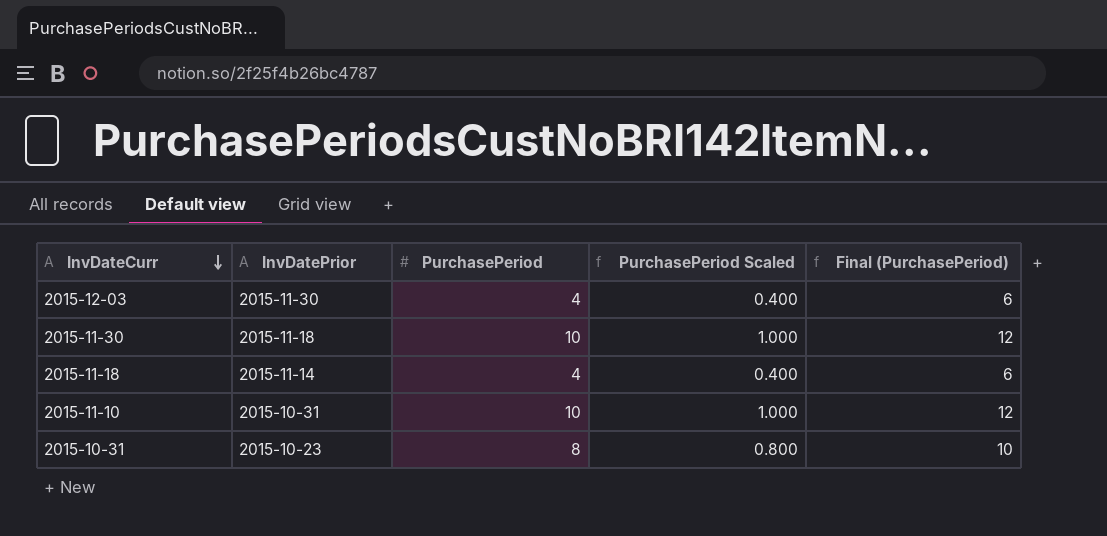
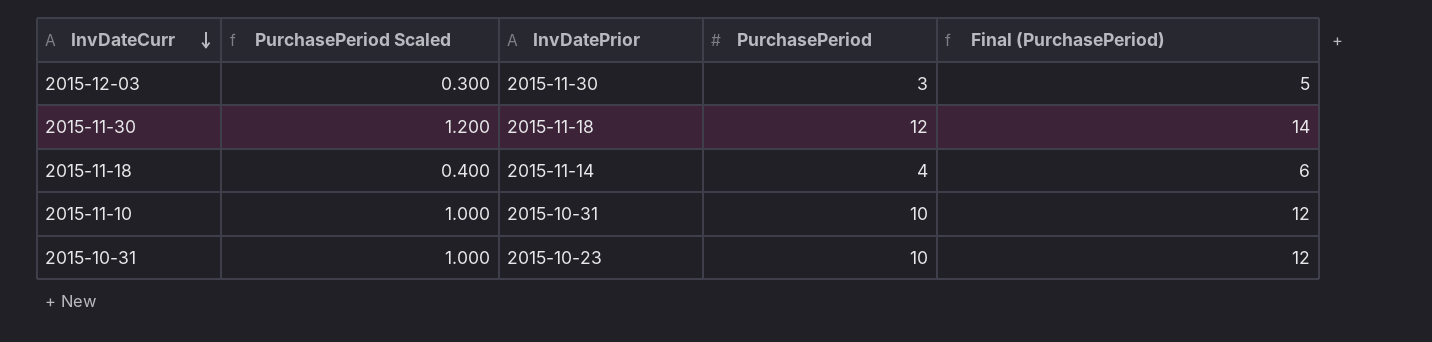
column PurchasePeriod Scaled | position: 4 -> 2
2015-12-03 | PurchasePeriod Scaled: 0.400 -> 0.300
2015-12-03 | PurchasePeriod: 4 -> 3
2015-12-03 | Final (PurchasePeriod): 6 -> 5
2015-11-30 | PurchasePeriod Scaled: 1.000 -> 1.200
2015-11-30 | PurchasePeriod: 10 -> 12
2015-11-30 | Final (PurchasePeriod): 12 -> 14
2015-10-31 | PurchasePeriod Scaled: 0.800 -> 1.000
2015-10-31 | PurchasePeriod: 8 -> 10
2015-10-31 | Final (PurchasePeriod): 10 -> 12

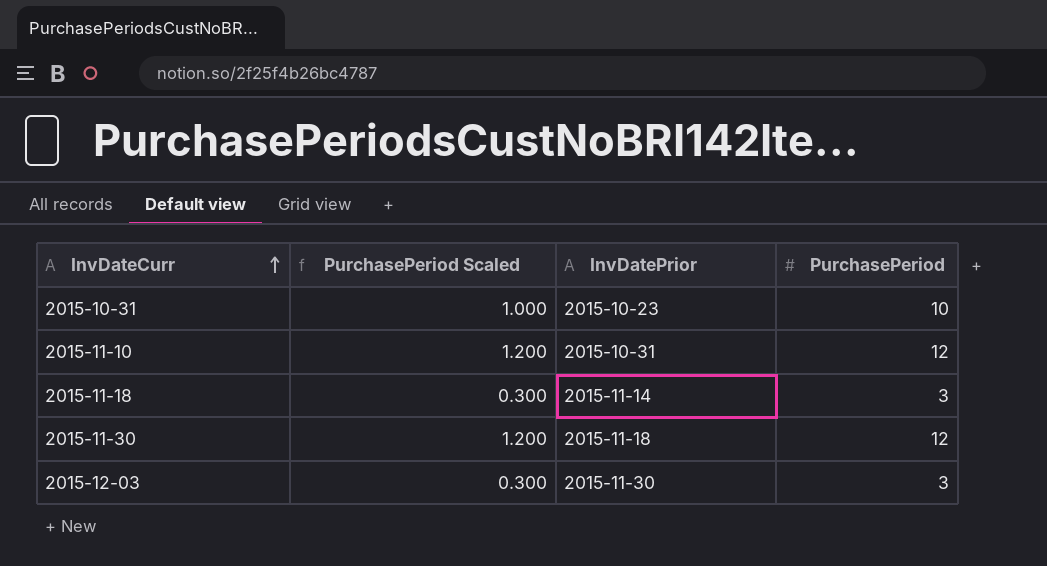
row order: InvDateCurr descending -> InvDateCurr ascending
column Final (PurchasePeriod) | formula: [PurchasePeriod] + 2 -> none
2015-11-10 | PurchasePeriod Scaled: 1.000 -> 1.200
2015-11-10 | PurchasePeriod: 10 -> 12
2015-11-18 | PurchasePeriod Scaled: 0.400 -> 0.300
2015-11-18 | PurchasePeriod: 4 -> 3

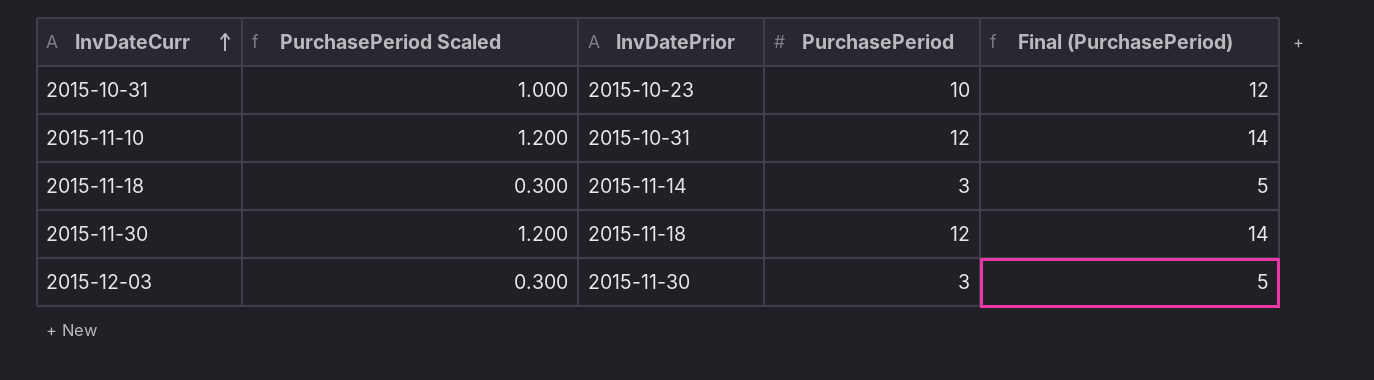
column Final (PurchasePeriod) | formula: none -> [PurchasePeriod] + 2

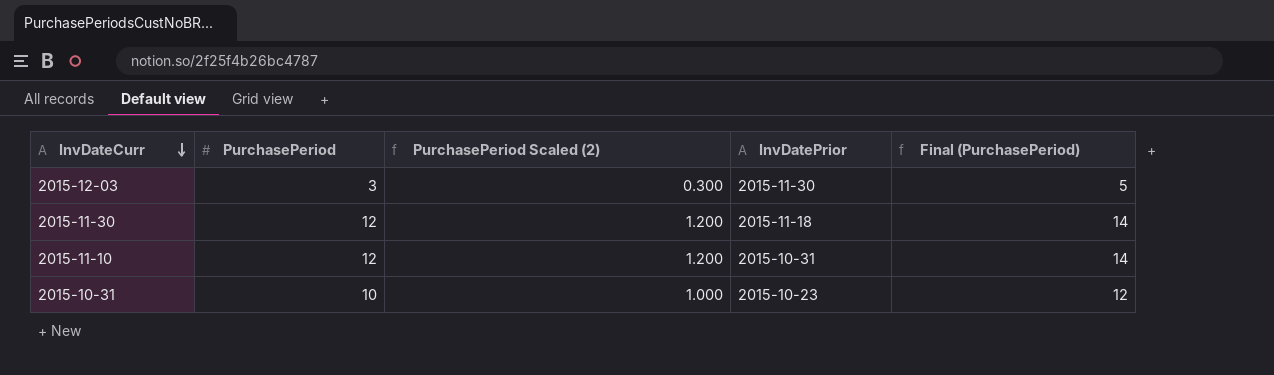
row order: InvDateCurr ascending -> InvDateCurr descending
column PurchasePeriod | position: 4 -> 2
column name: PurchasePeriod Scaled -> PurchasePeriod Scaled (2)
row 2015-11-18: 0.300 | 2015-11-14 | 3 | 5 -> none

